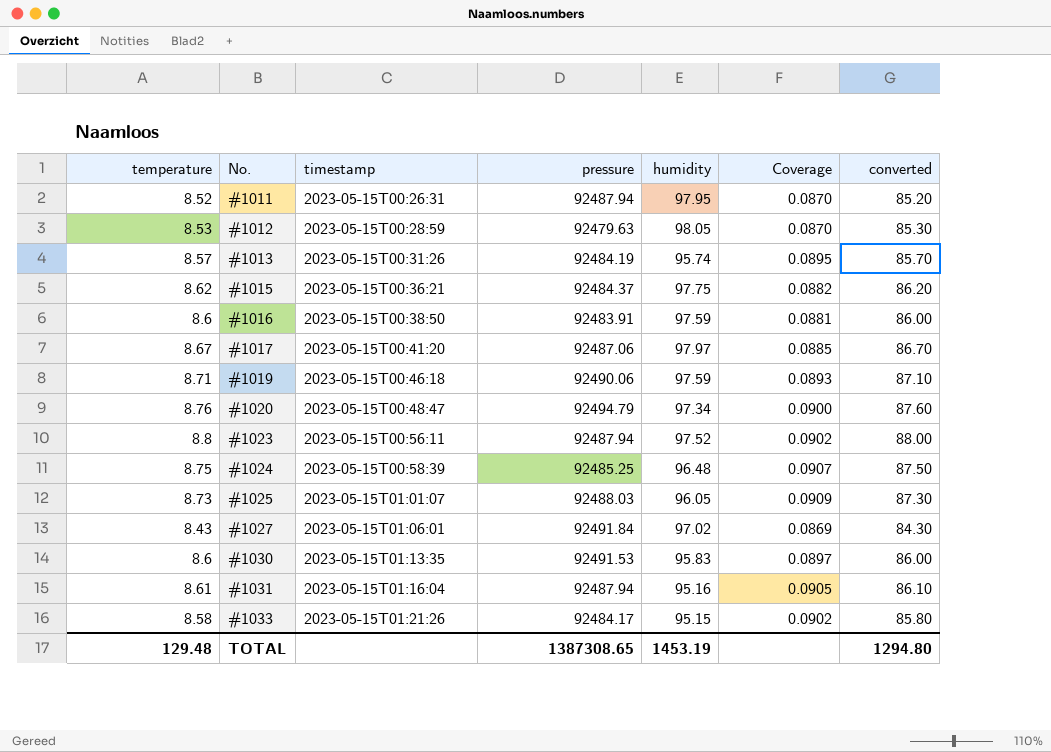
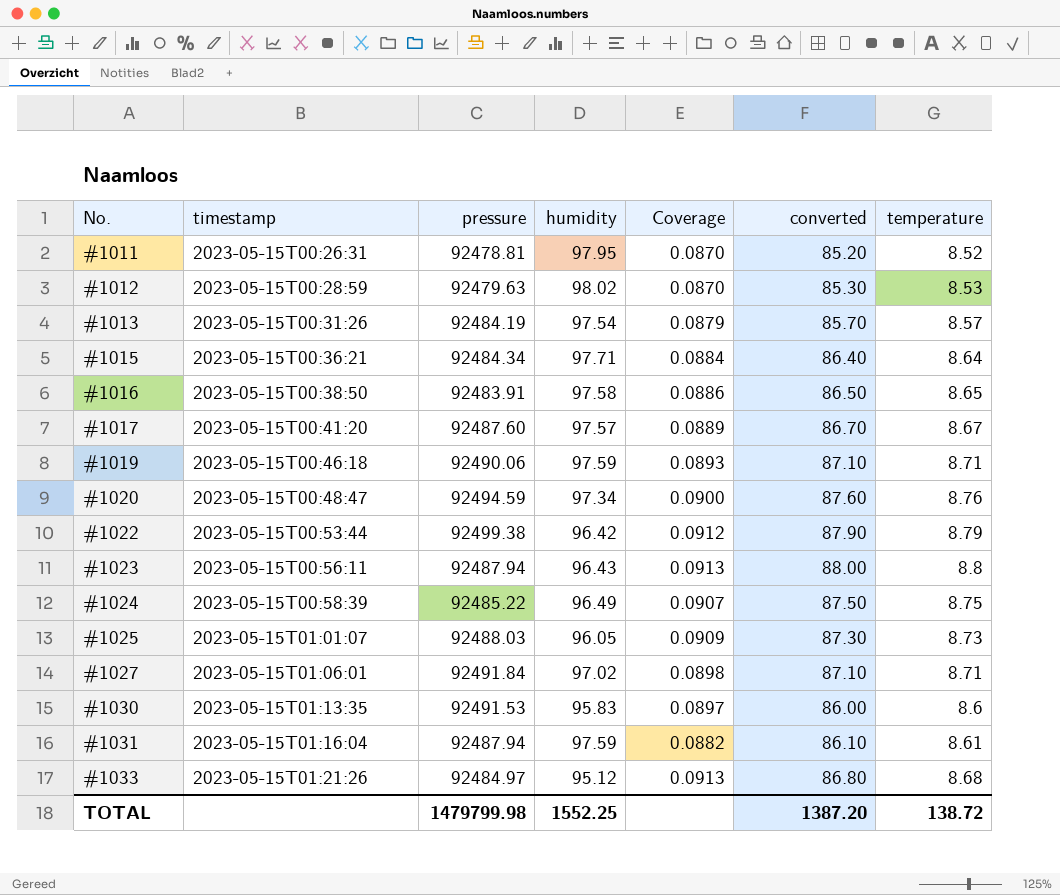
column temperature | position: 1 -> 7
#1011 | pressure: 92487.94 -> 92478.81
#1012 | humidity: 98.05 -> 98.02
#1013 | humidity: 95.74 -> 97.54
#1013 | Coverage: 0.0895 -> 0.0879
#1015 | pressure: 92484.37 -> 92484.34
#1015 | humidity: 97.75 -> 97.71
#1015 | Coverage: 0.0882 -> 0.0884
#1015 | converted: 86.20 -> 86.40
#1015 | temperature: 8.62 -> 8.64
#1016 | humidity: 97.59 -> 97.58
#1016 | Coverage: 0.0881 -> 0.0886
#1016 | converted: 86.00 -> 86.50
#1016 | temperature: 8.6 -> 8.65
#1017 | pressure: 92487.06 -> 92487.60
#1017 | humidity: 97.97 -> 97.57
#1017 | Coverage: 0.0885 -> 0.0889
#1020 | pressure: 92494.79 -> 92494.59
row #1022: none -> 2023-05-15T00:53:44 | 92499.38 | 96.42 | 0.0912 | 87.90 | 8.79
#1023 | humidity: 97.52 -> 96.43
#1023 | Coverage: 0.0902 -> 0.0913
#1024 | pressure: 92485.25 -> 92485.22
#1024 | humidity: 96.48 -> 96.49
#1027 | Coverage: 0.0869 -> 0.0898
#1027 | converted: 84.30 -> 87.10
#1027 | temperature: 8.43 -> 8.71
#1031 | humidity: 95.16 -> 97.59
#1031 | Coverage: 0.0905 -> 0.0882
#1033 | pressure: 92484.17 -> 92484.97
#1033 | humidity: 95.15 -> 95.12
#1033 | Coverage: 0.0902 -> 0.0913
#1033 | converted: 85.80 -> 86.80
#1033 | temperature: 8.58 -> 8.68
TOTAL | pressure: 1387308.65 -> 1479799.98
TOTAL | humidity: 1453.19 -> 1552.25
TOTAL | converted: 1294.80 -> 1387.20
TOTAL | temperature: 129.48 -> 138.72

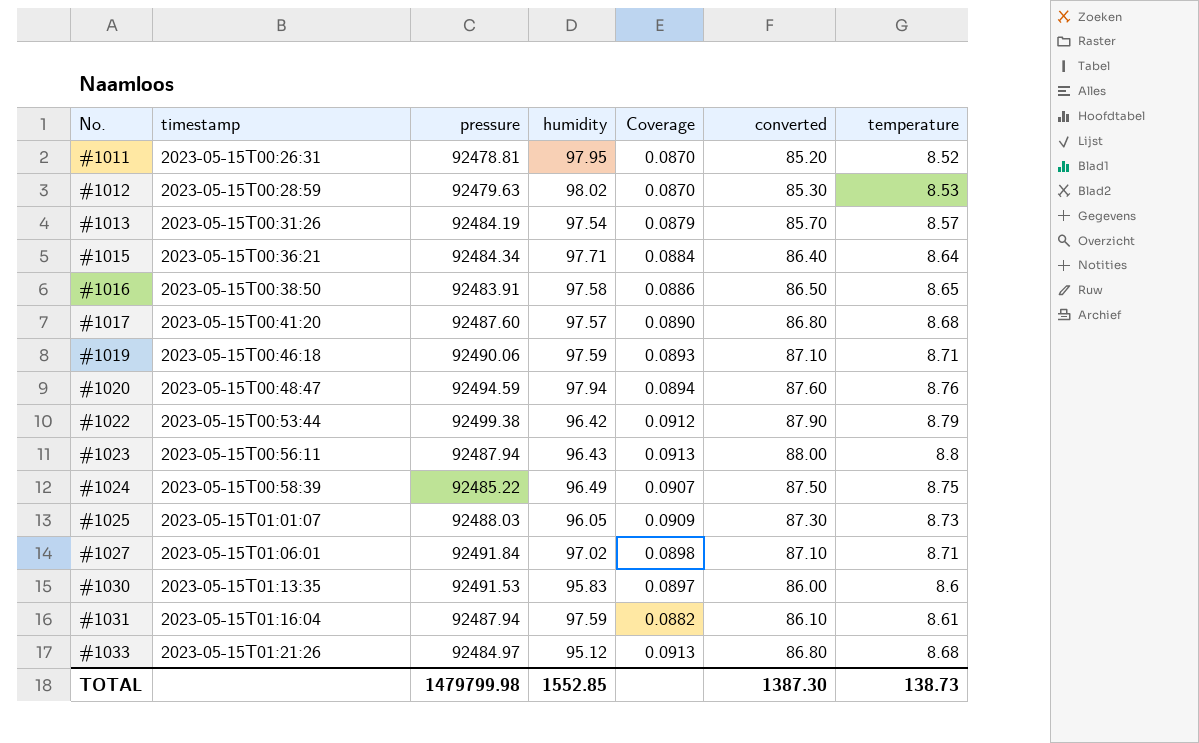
#1017 | Coverage: 0.0889 -> 0.0890
#1017 | converted: 86.70 -> 86.80
#1017 | temperature: 8.67 -> 8.68
#1020 | humidity: 97.34 -> 97.94
#1020 | Coverage: 0.0900 -> 0.0894
TOTAL | humidity: 1552.25 -> 1552.85
TOTAL | converted: 1387.20 -> 1387.30
TOTAL | temperature: 138.72 -> 138.73

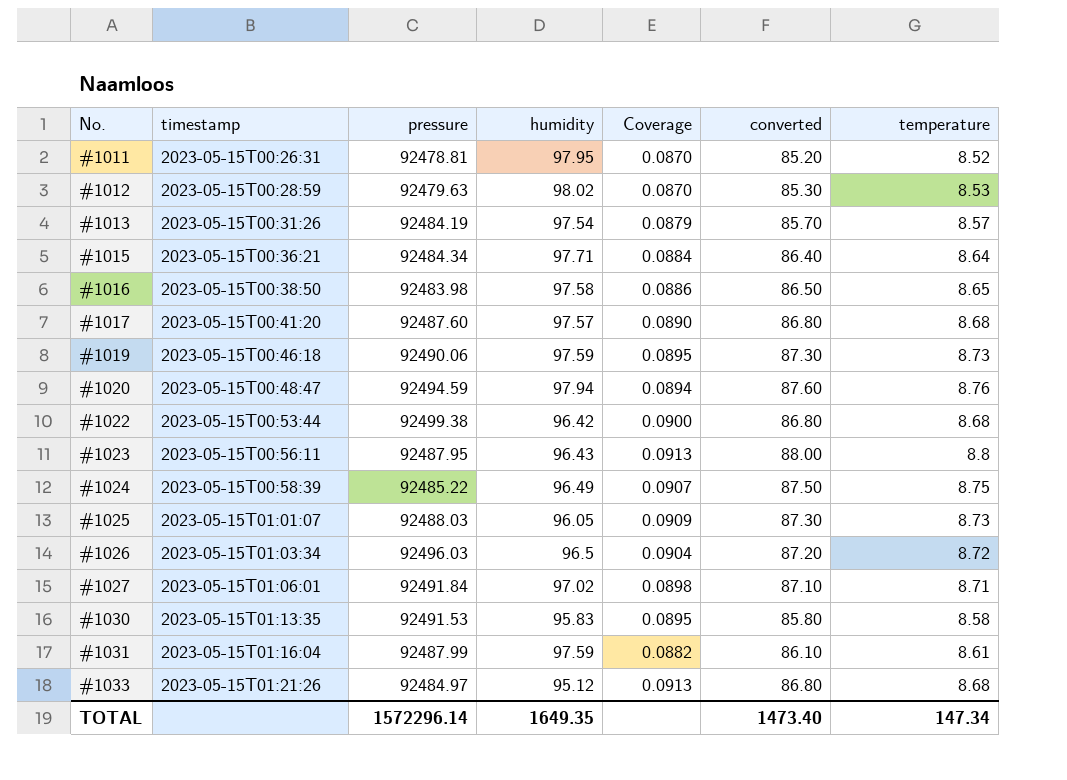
#1016 | pressure: 92483.91 -> 92483.98
#1019 | Coverage: 0.0893 -> 0.0895
#1019 | converted: 87.10 -> 87.30
#1019 | temperature: 8.71 -> 8.73
#1022 | Coverage: 0.0912 -> 0.0900
#1022 | converted: 87.90 -> 86.80
#1022 | temperature: 8.79 -> 8.68
#1023 | pressure: 92487.94 -> 92487.95
row #1026: none -> 2023-05-15T01:03:34 | 92496.03 | 96.5 | 0.0904 | 87.20 | 8.72
#1030 | Coverage: 0.0897 -> 0.0895
#1030 | converted: 86.00 -> 85.80
#1030 | temperature: 8.6 -> 8.58
#1031 | pressure: 92487.94 -> 92487.99
TOTAL | pressure: 1479799.98 -> 1572296.14
TOTAL | humidity: 1552.85 -> 1649.35
TOTAL | converted: 1387.30 -> 1473.40
TOTAL | temperature: 138.73 -> 147.34

